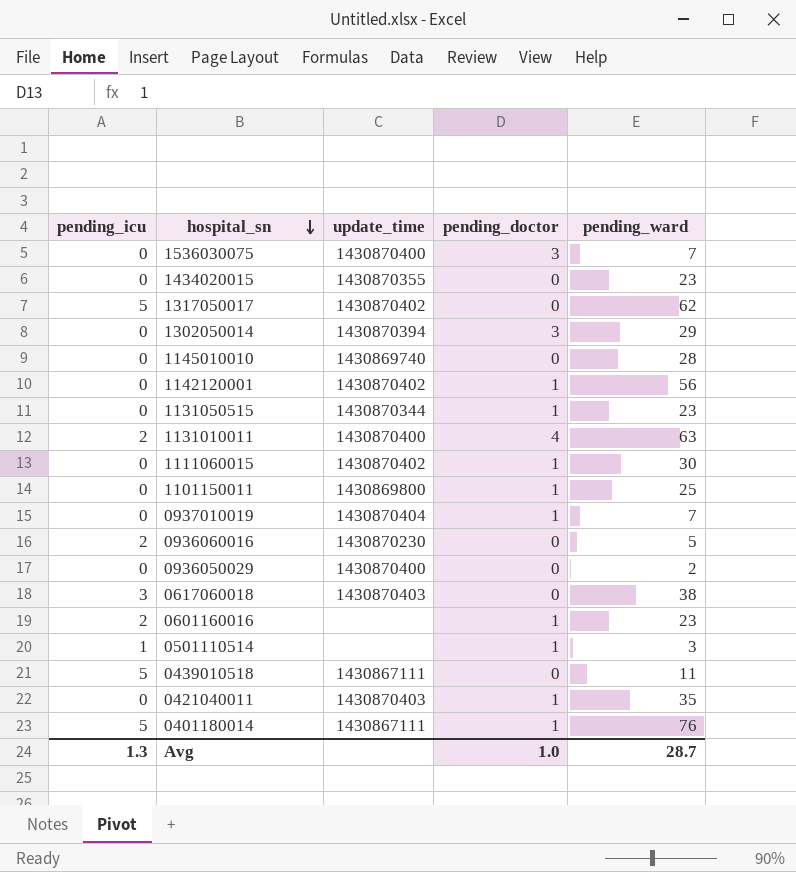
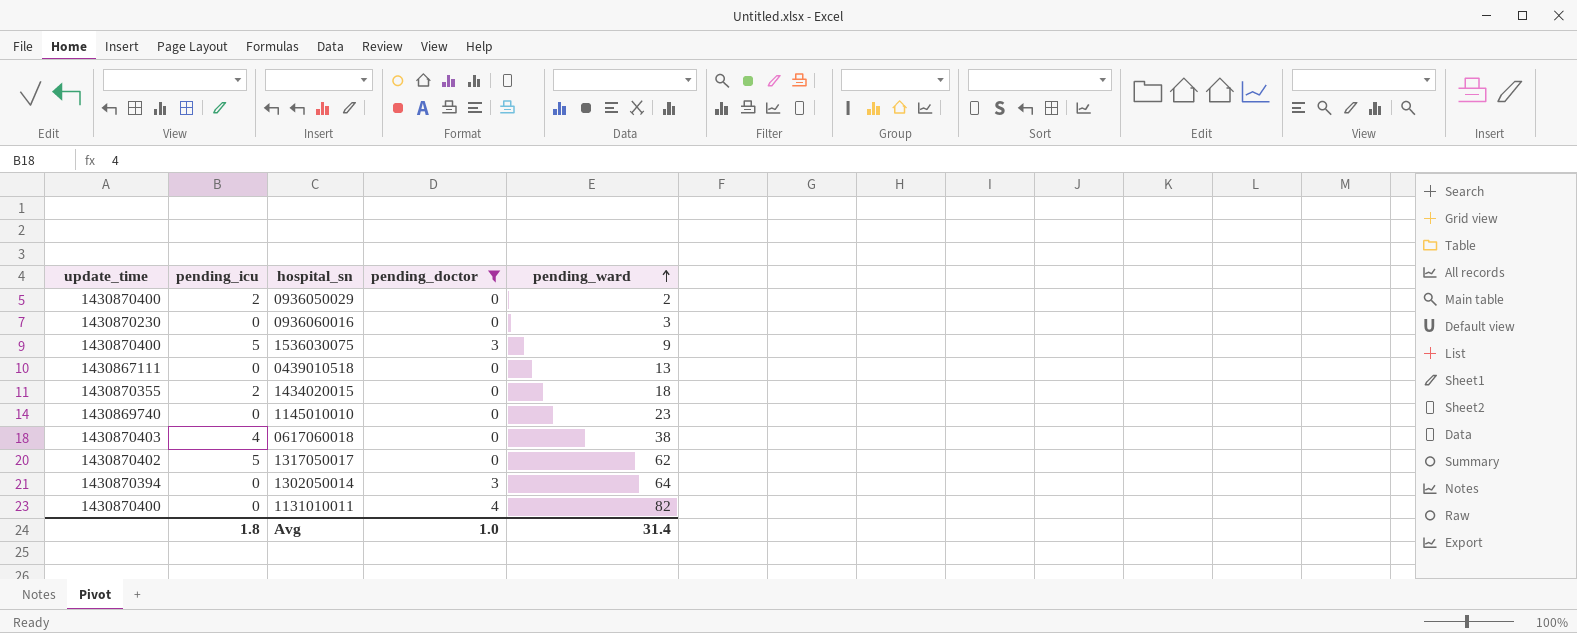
filter: none -> pending_doctor != 1
row order: hospital_sn descending -> pending_ward ascending
column update_time | position: 3 -> 1
0936050029 | pending_icu: 0 -> 2
0936060016 | pending_icu: 2 -> 0
0936060016 | pending_ward: 5 -> 3
1536030075 | pending_icu: 0 -> 5
1536030075 | pending_ward: 7 -> 9
0439010518 | pending_icu: 5 -> 0
0439010518 | pending_ward: 11 -> 13
1434020015 | pending_icu: 0 -> 2
1434020015 | pending_ward: 23 -> 18
1145010010 | pending_ward: 28 -> 23
0617060018 | pending_icu: 3 -> 4
1302050014 | pending_ward: 29 -> 64
1131010011 | pending_icu: 2 -> 0
1131010011 | pending_ward: 63 -> 82
Avg | pending_icu: 1.3 -> 1.8
Avg | pending_ward: 28.7 -> 31.4

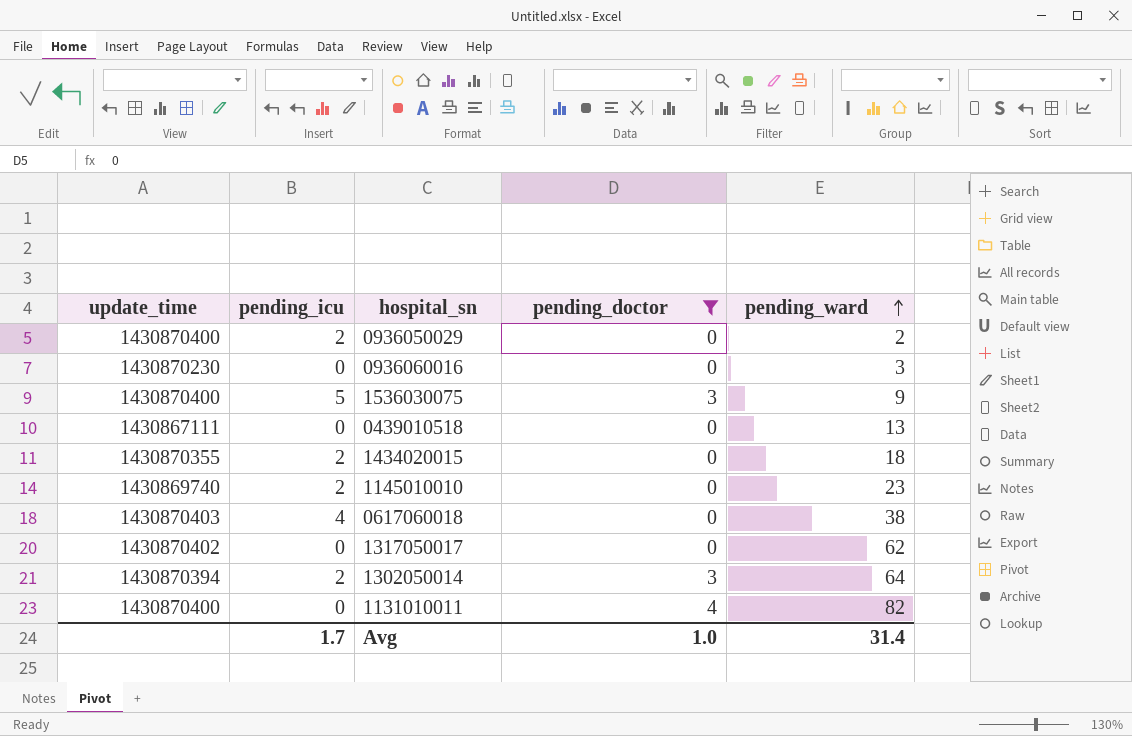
1145010010 | pending_icu: 0 -> 2
1317050017 | pending_icu: 5 -> 0
1302050014 | pending_icu: 0 -> 2
Avg | pending_icu: 1.8 -> 1.7

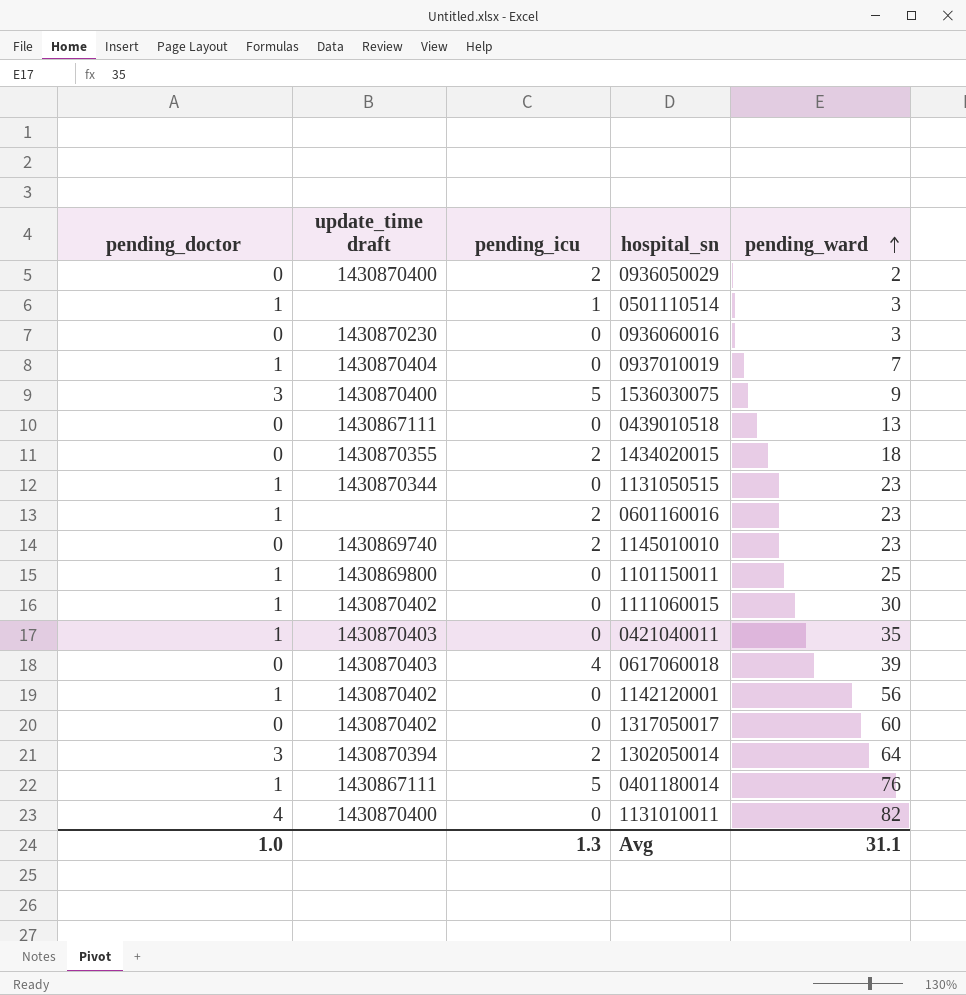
filter: pending_doctor != 1 -> none
column pending_doctor | position: 4 -> 1
column name: update_time -> update_time draft
0617060018 | pending_ward: 38 -> 39
1317050017 | pending_ward: 62 -> 60
Avg | pending_icu: 1.7 -> 1.3
Avg | pending_ward: 31.4 -> 31.1

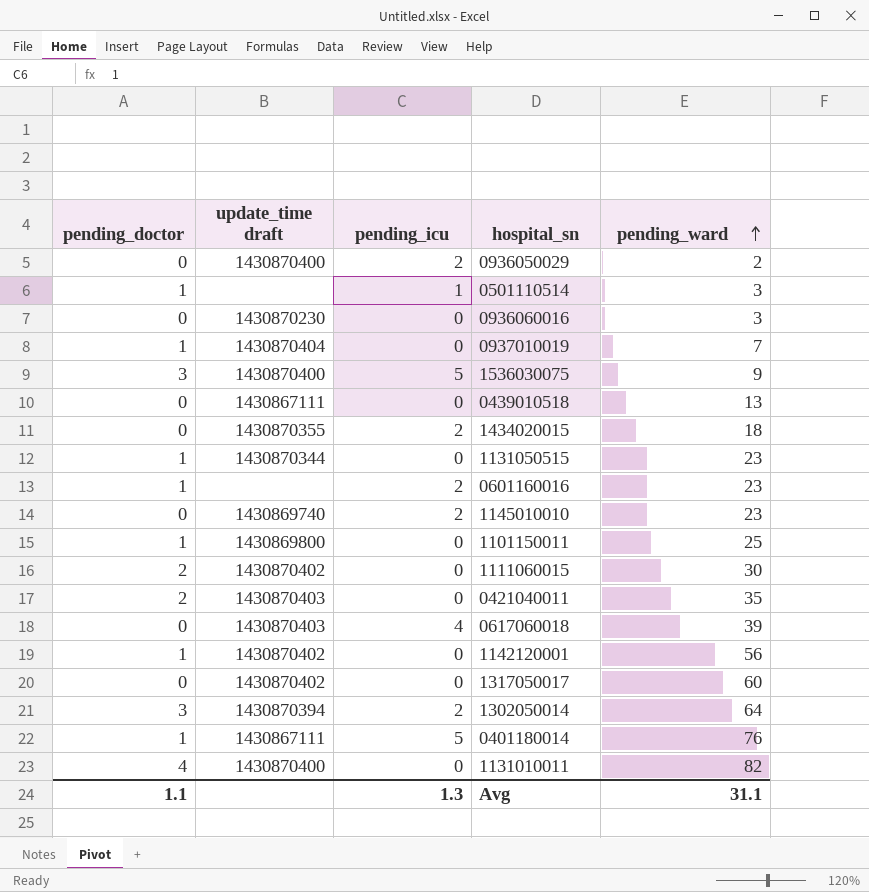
1111060015 | pending_doctor: 1 -> 2
0421040011 | pending_doctor: 1 -> 2
Avg | pending_doctor: 1.0 -> 1.1

